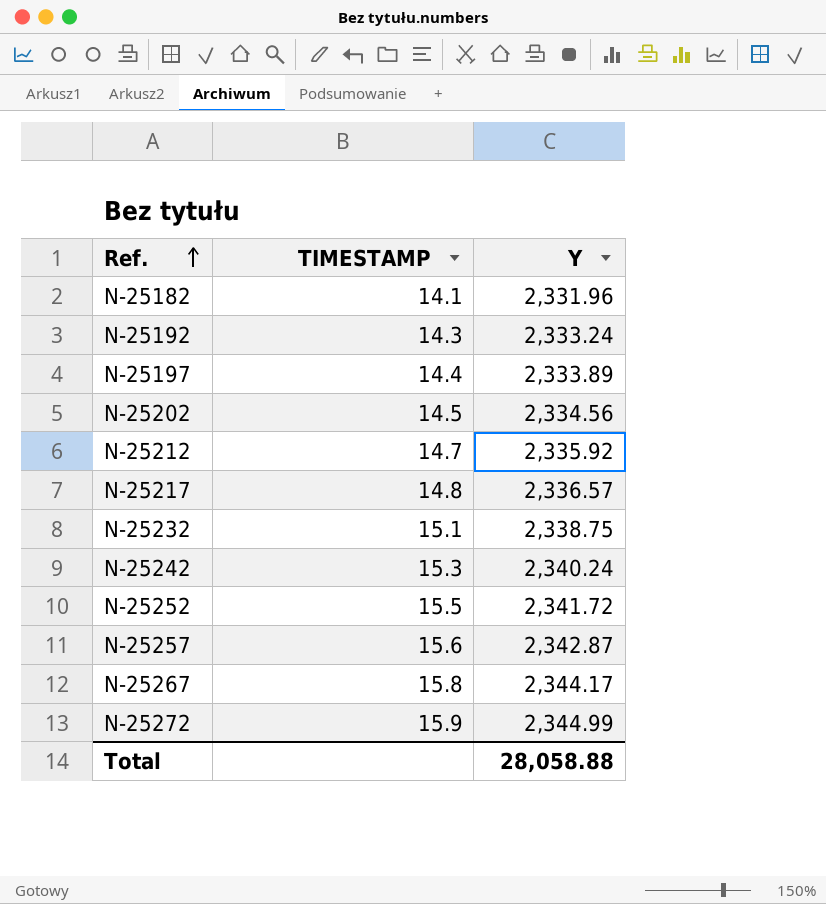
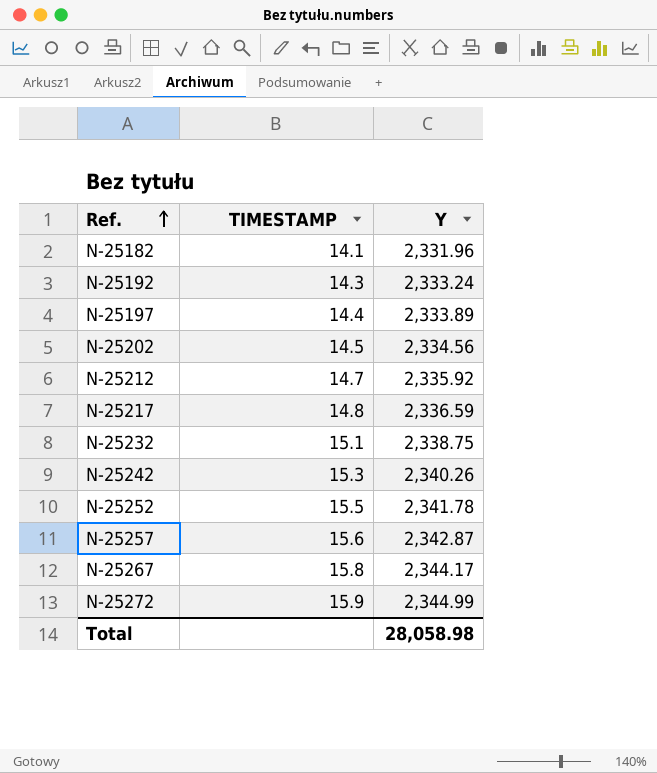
N-25217 | Y: 2,336.57 -> 2,336.59
N-25242 | Y: 2,340.24 -> 2,340.26
N-25252 | Y: 2,341.72 -> 2,341.78
Total | Y: 28,058.88 -> 28,058.98

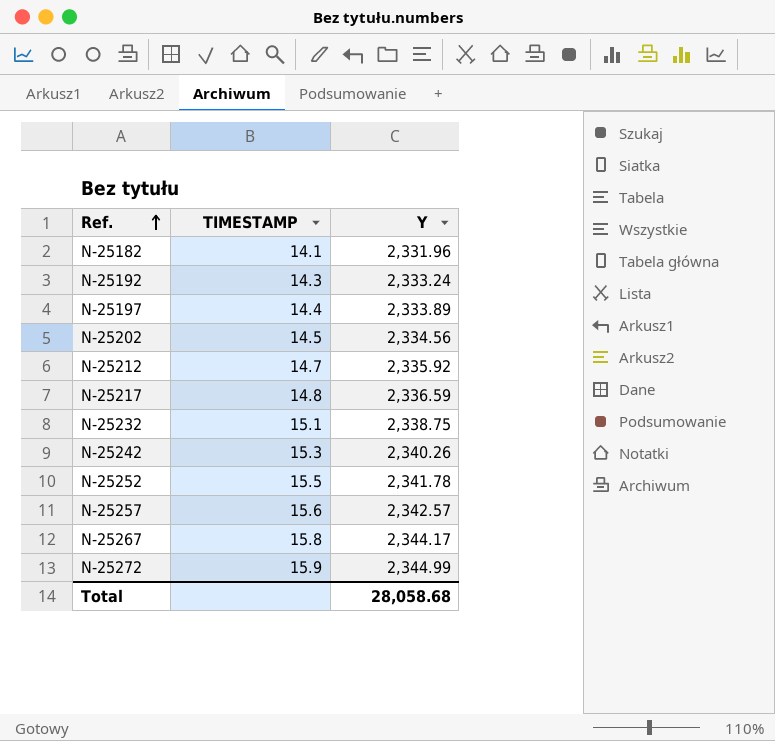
N-25257 | Y: 2,342.87 -> 2,342.57
Total | Y: 28,058.98 -> 28,058.68

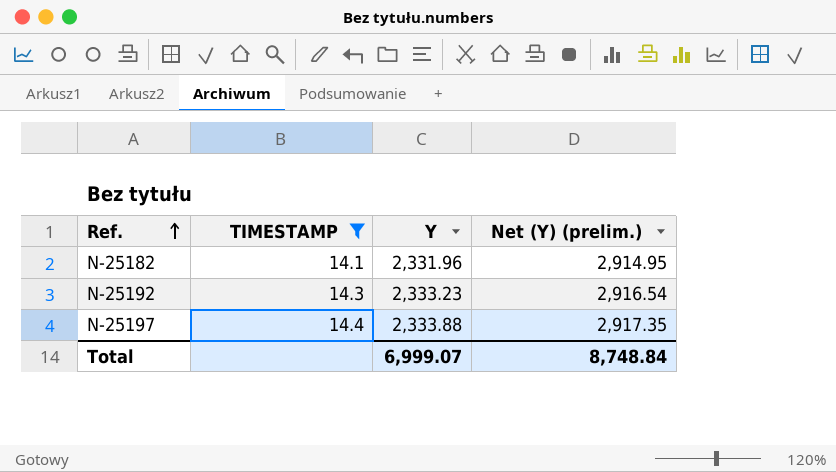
filter: none -> TIMESTAMP <= 14.4
column Net (Y) (prelim.) | formula: none -> [Y] * 1.25
N-25192 | Y: 2,333.24 -> 2,333.23
N-25197 | Y: 2,333.89 -> 2,333.88
Total | Y: 28,058.68 -> 6,999.07

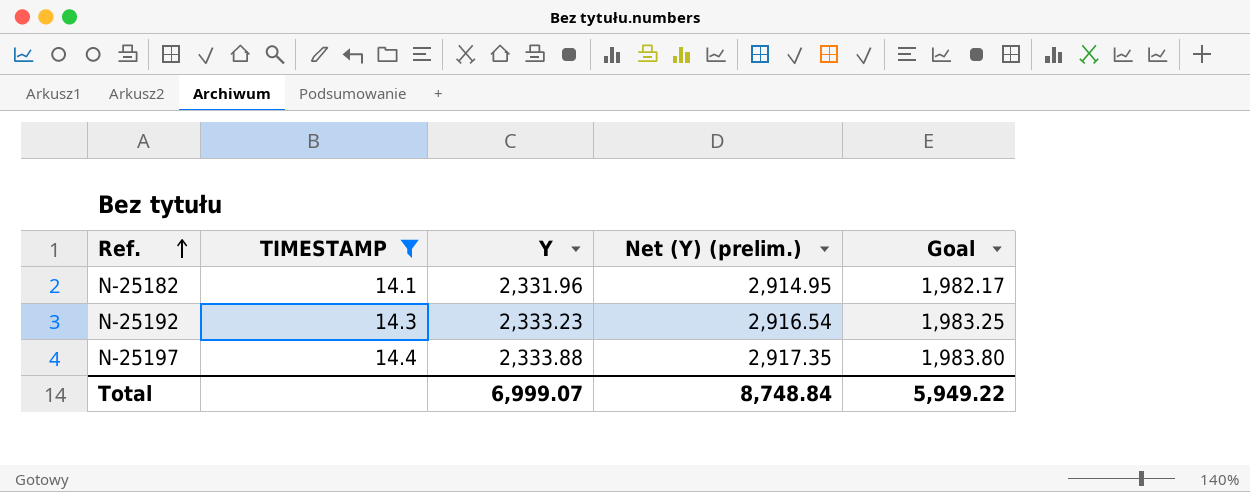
column Goal | formula: none -> [Y] * 0.85

